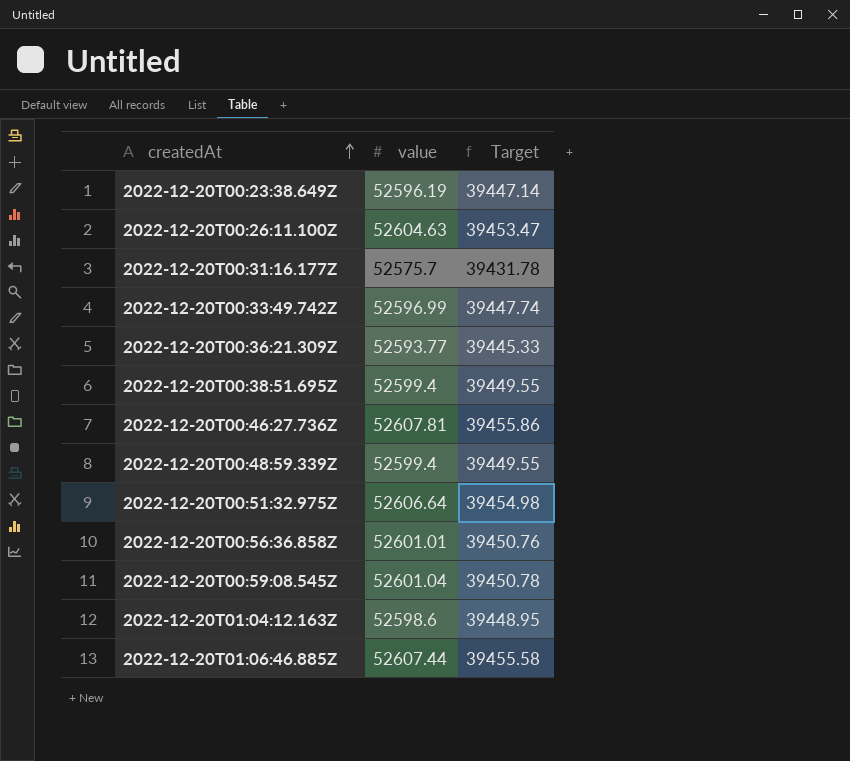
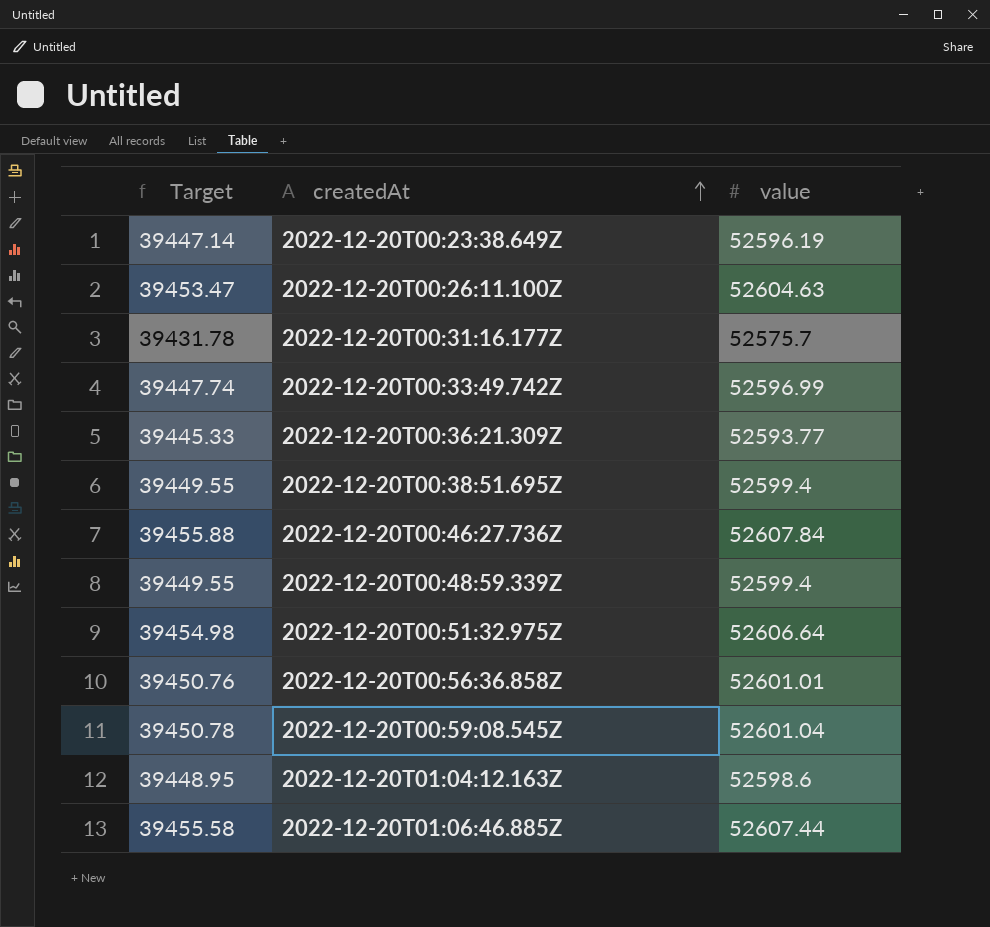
column Target | position: 3 -> 1
2022-12-20T00:46:27.736Z | Target: 39455.86 -> 39455.88
2022-12-20T00:46:27.736Z | value: 52607.81 -> 52607.84

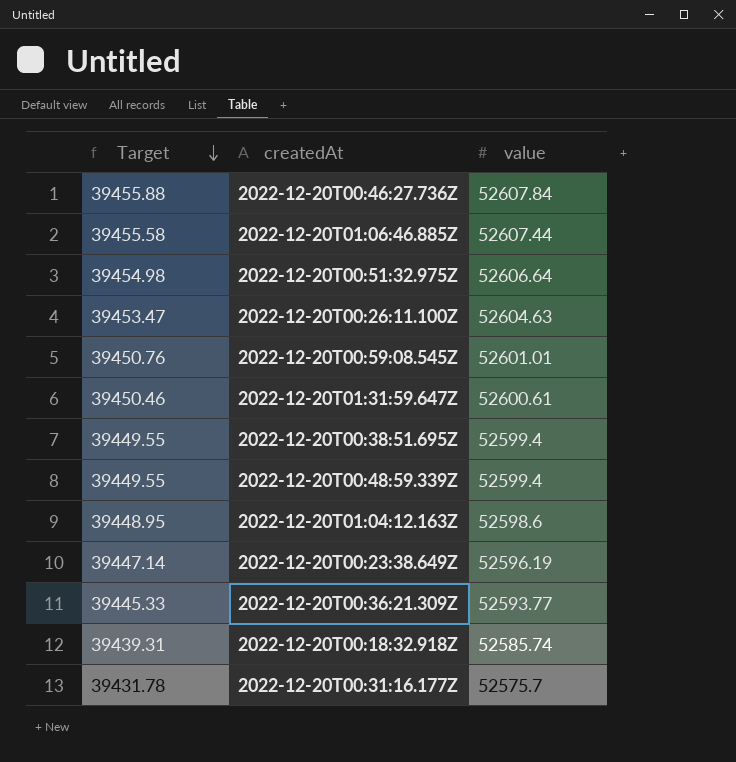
row order: createdAt ascending -> Target descending
row 2022-12-20T00:33:49.742Z: 39447.74 | 52596.99 -> none
row 2022-12-20T00:56:36.858Z: 39450.76 | 52601.01 -> none
2022-12-20T00:59:08.545Z | Target: 39450.78 -> 39450.76
2022-12-20T00:59:08.545Z | value: 52601.04 -> 52601.01
row 2022-12-20T01:31:59.647Z: none -> 39450.46 | 52600.61
row 2022-12-20T00:18:32.918Z: none -> 39439.31 | 52585.74

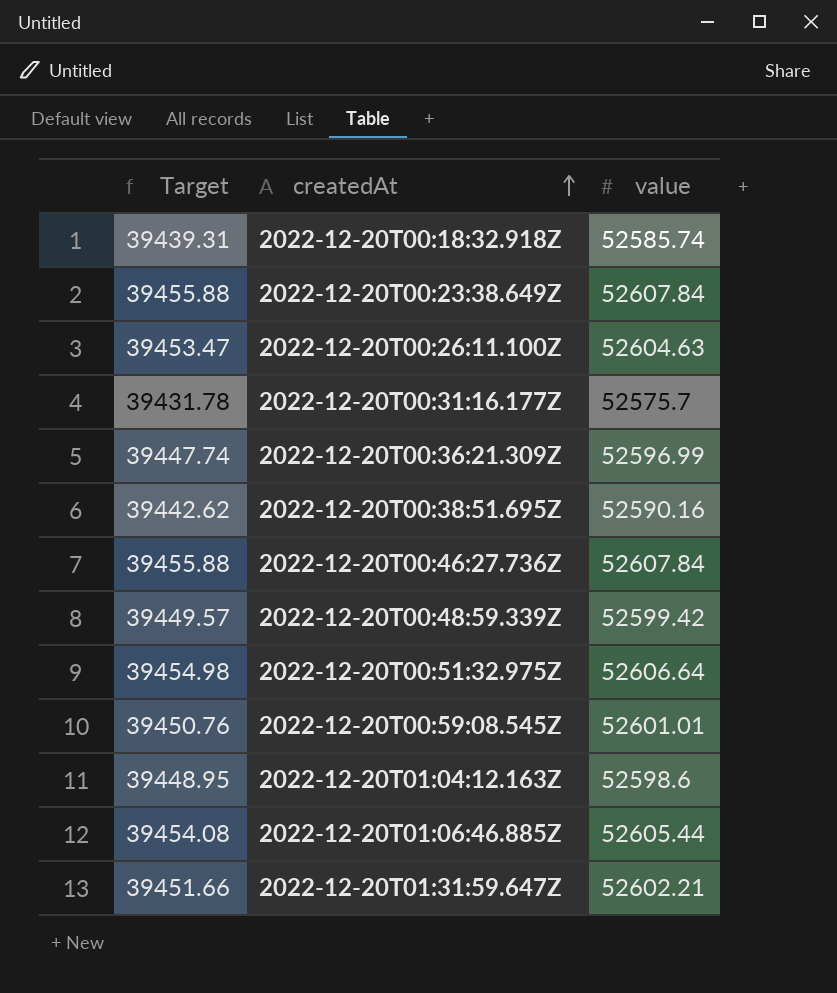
row order: Target descending -> createdAt ascending
2022-12-20T00:23:38.649Z | Target: 39447.14 -> 39455.88
2022-12-20T00:23:38.649Z | value: 52596.19 -> 52607.84
2022-12-20T00:36:21.309Z | Target: 39445.33 -> 39447.74
2022-12-20T00:36:21.309Z | value: 52593.77 -> 52596.99
2022-12-20T00:38:51.695Z | Target: 39449.55 -> 39442.62
2022-12-20T00:38:51.695Z | value: 52599.4 -> 52590.16
2022-12-20T00:48:59.339Z | Target: 39449.55 -> 39449.57
2022-12-20T00:48:59.339Z | value: 52599.4 -> 52599.42
2022-12-20T01:06:46.885Z | Target: 39455.58 -> 39454.08
2022-12-20T01:06:46.885Z | value: 52607.44 -> 52605.44
2022-12-20T01:31:59.647Z | Target: 39450.46 -> 39451.66
2022-12-20T01:31:59.647Z | value: 52600.61 -> 52602.21

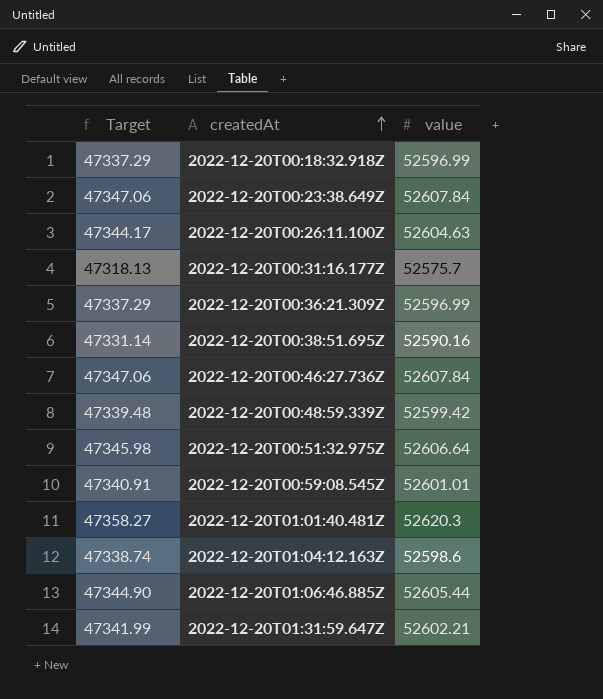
column Target | formula: [value] * 0.75 -> [value] * 0.9
2022-12-20T00:18:32.918Z | value: 52585.74 -> 52596.99
row 2022-12-20T01:01:40.481Z: none -> 47358.27 | 52620.3

